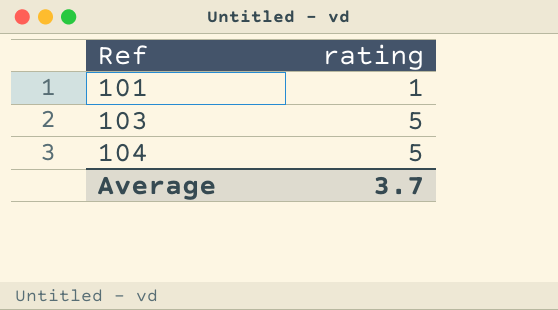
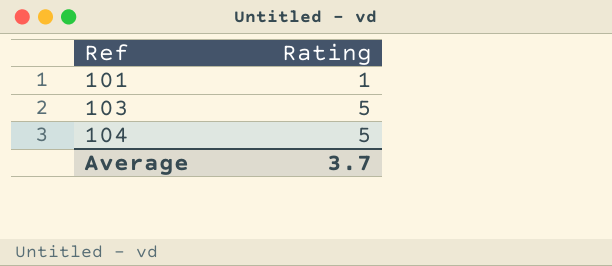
column name: rating -> Rating

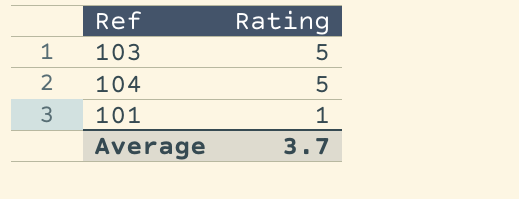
row order: Ref ascending -> Rating descending

